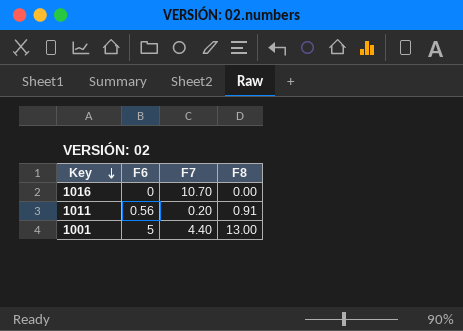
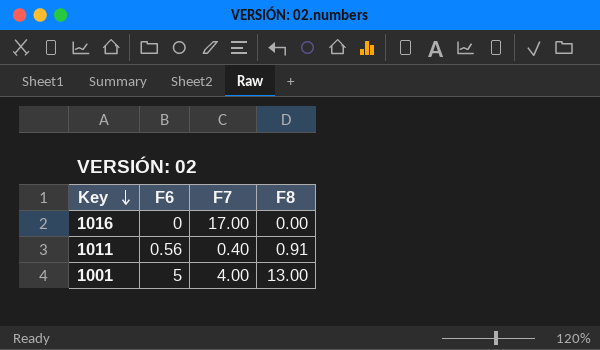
1016 | F7: 10.70 -> 17.00
1011 | F7: 0.20 -> 0.40
1001 | F7: 4.40 -> 4.00

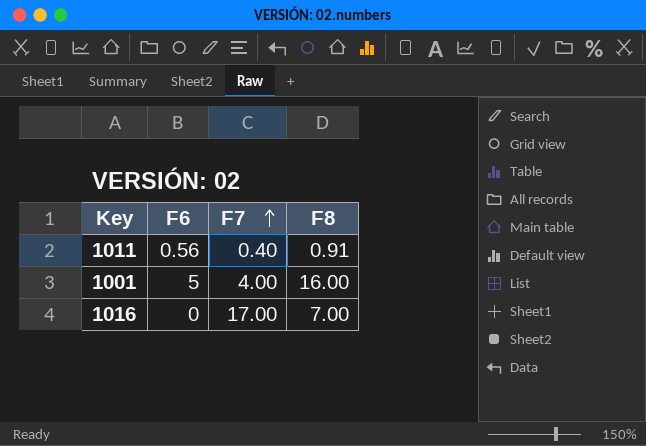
row order: Key descending -> F7 ascending
1001 | F8: 13.00 -> 16.00
1016 | F8: 0.00 -> 7.00

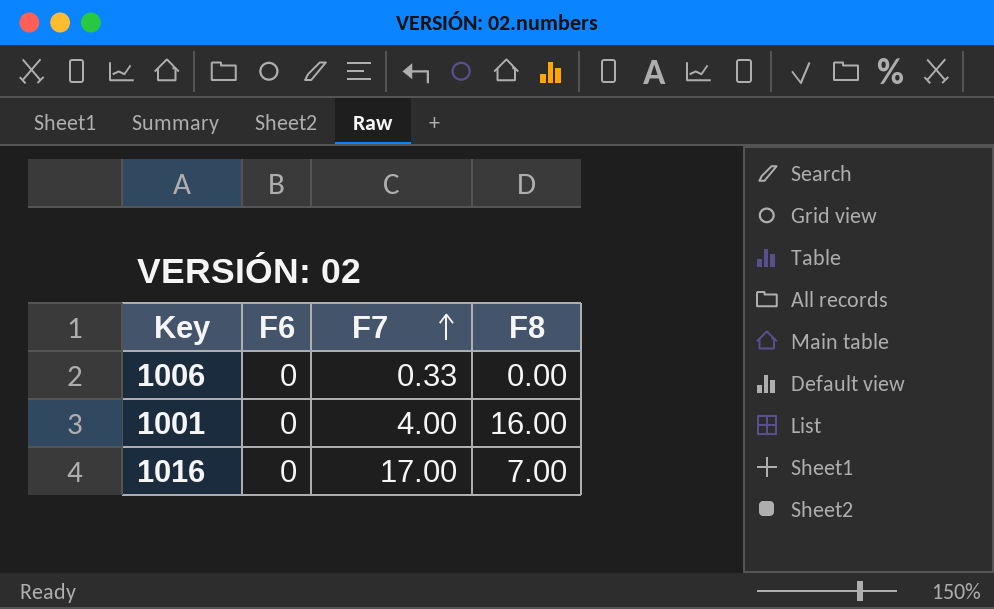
row 1011: 0.56 | 0.40 | 0.91 -> none
row 1006: none -> 0 | 0.33 | 0.00
1001 | F6: 5 -> 0

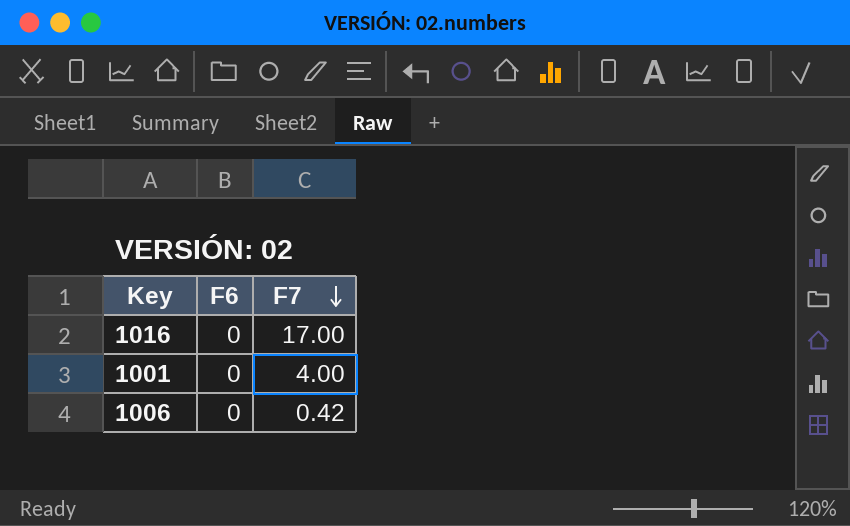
row order: F7 ascending -> F7 descending
column F8 | position: 4 -> none
1006 | F7: 0.33 -> 0.42

